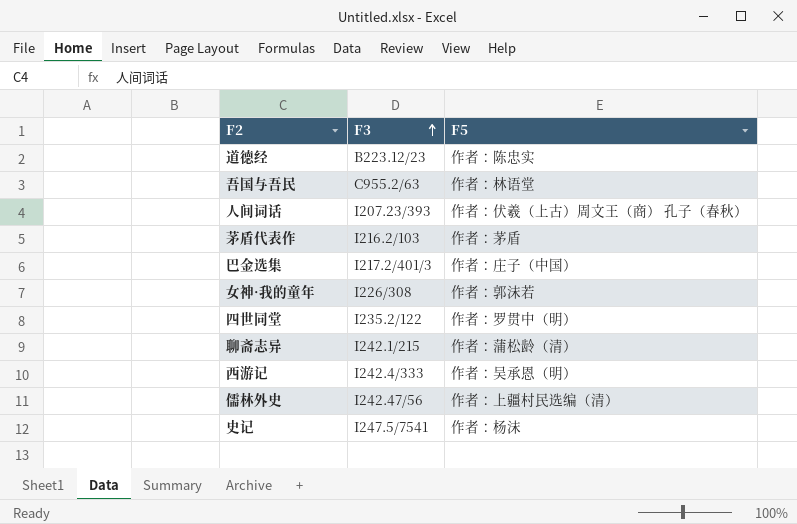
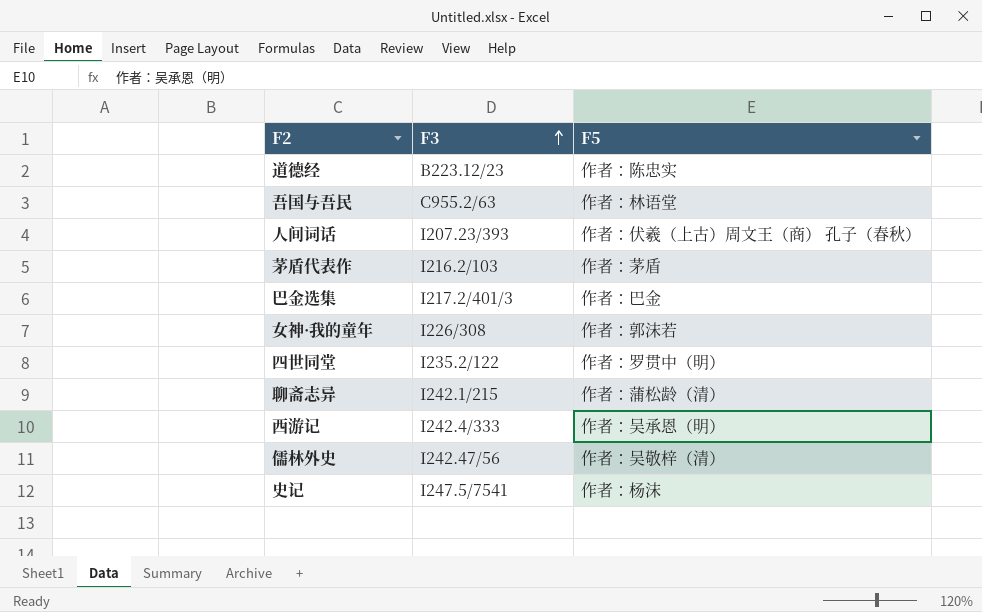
巴金选集 | F5: 作者：庄子（中国） -> 作者：巴金
儒林外史 | F5: 作者：上疆村民选编（清） -> 作者：吴敬梓（清）

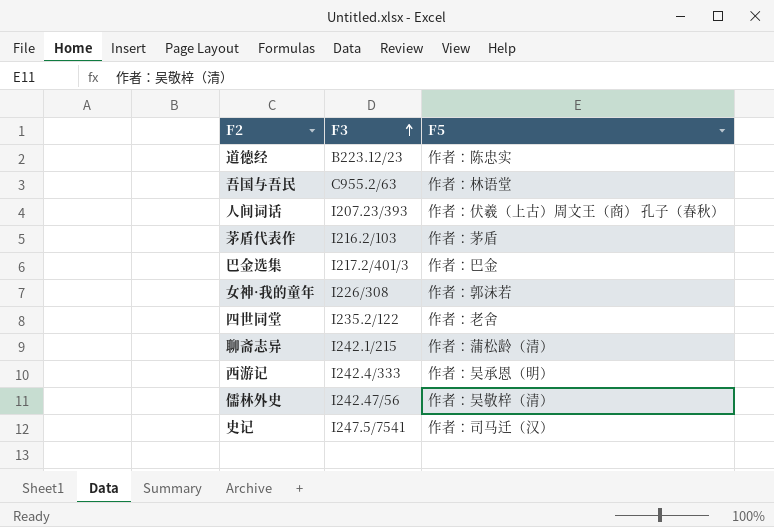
四世同堂 | F5: 作者：罗贯中（明） -> 作者：老舍
史记 | F5: 作者：杨沫 -> 作者：司马迁（汉）

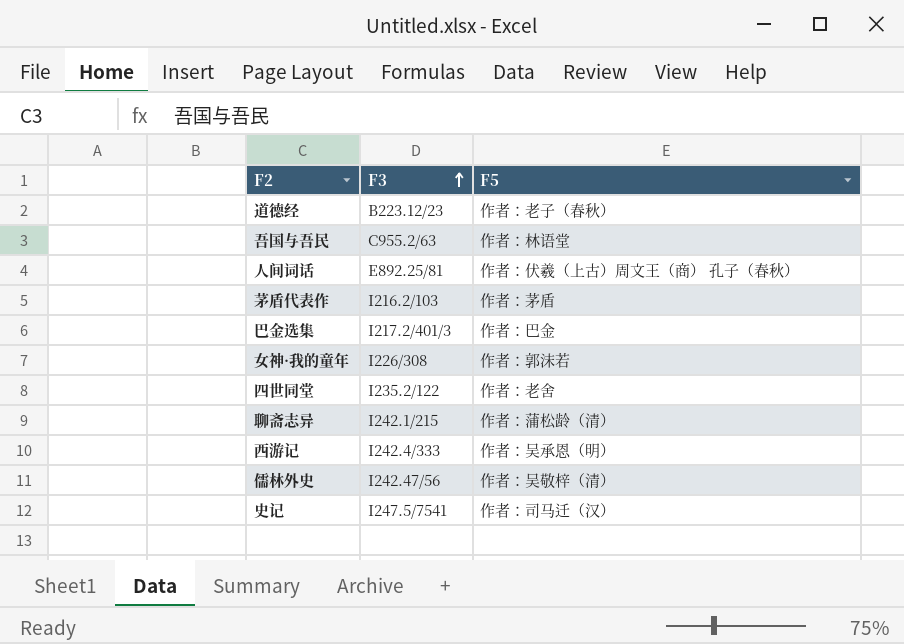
道德经 | F5: 作者：陈忠实 -> 作者：老子（春秋）
人间词话 | F3: I207.23/393 -> E892.25/81

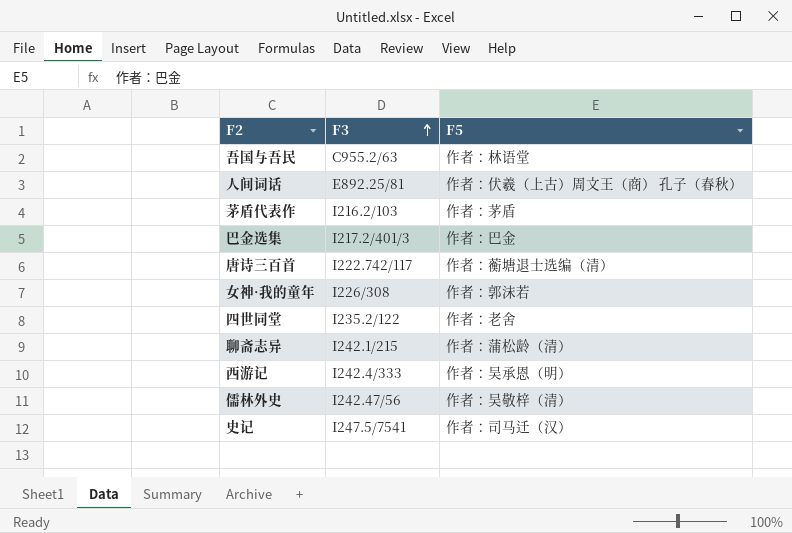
row 道德经: B223.12/23 | 作者：老子（春秋） -> none
row 唐诗三百首: none -> I222.742/117 | 作者：蘅塘退士选编（清）

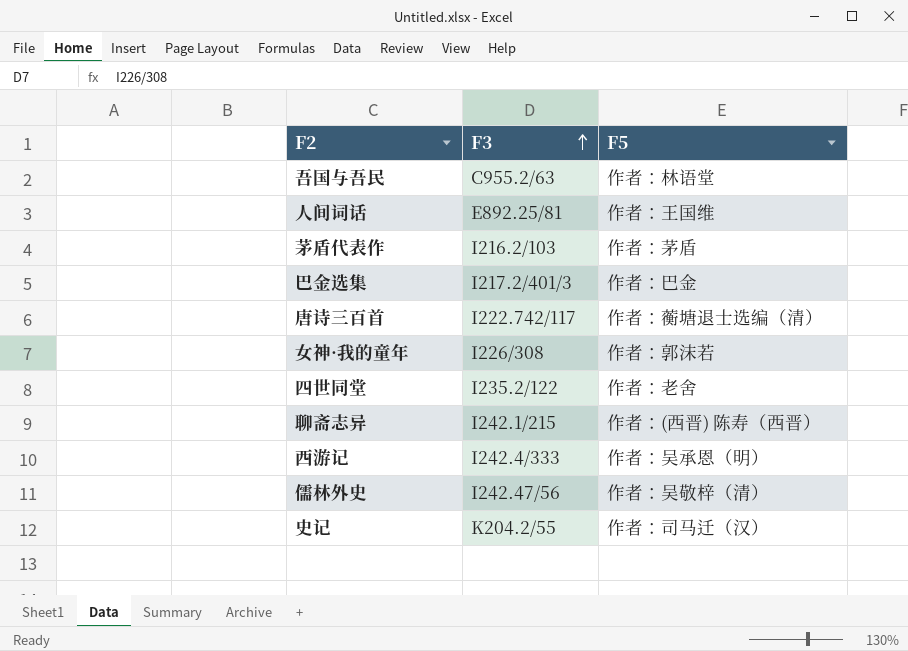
人间词话 | F5: 作者：伏羲（上古）周文王（商） 孔子（春秋） -> 作者：王国维
聊斋志异 | F5: 作者：蒲松龄（清） -> 作者：(西晋) 陈寿（西晋）
史记 | F3: I247.5/7541 -> K204.2/55

